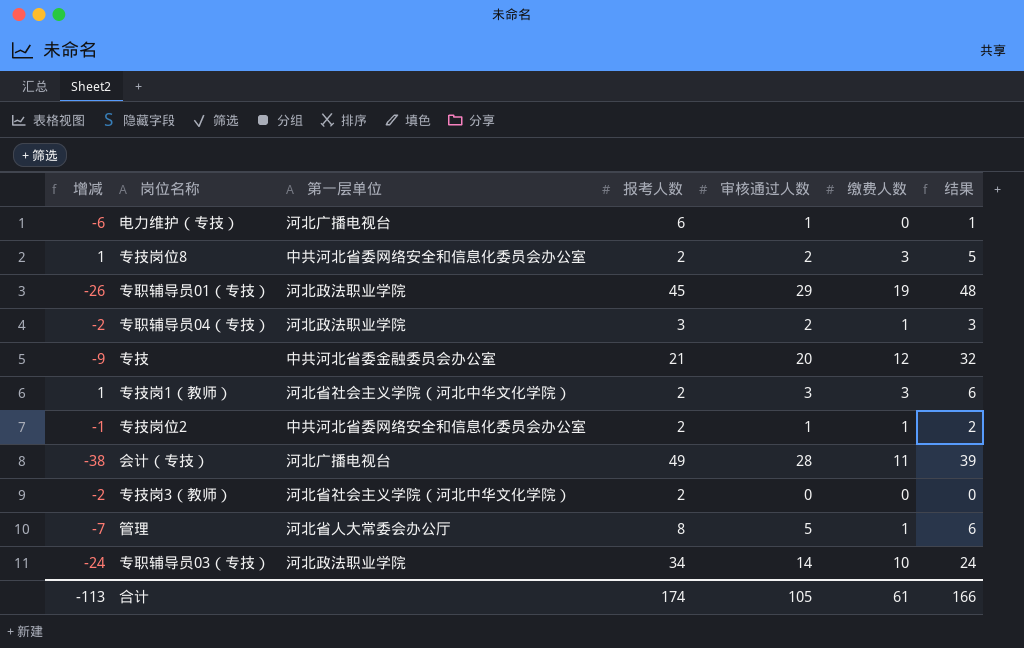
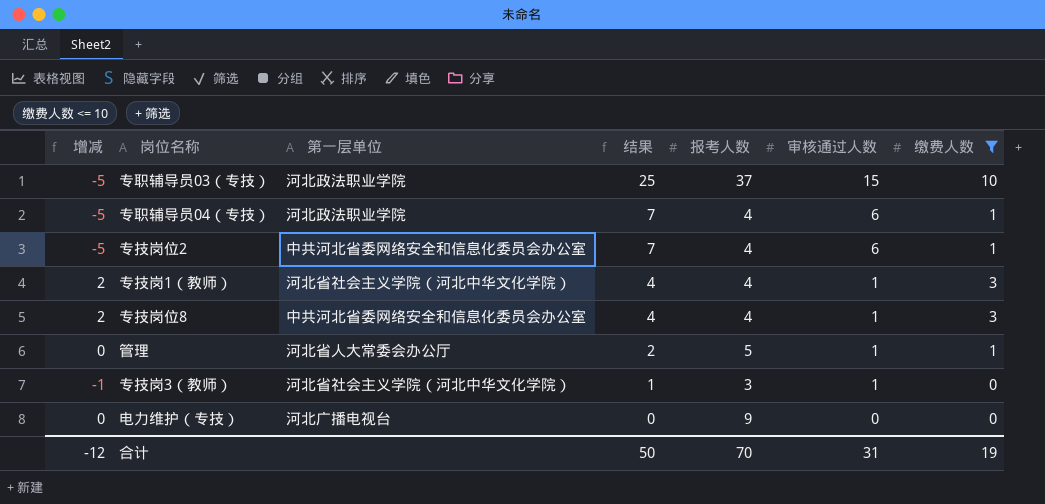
filter: none -> 缴费人数 <= 10
row order: none -> 结果 descending
column 增减 | formula: [缴费人数] - [报考人数] -> [缴费人数] - [审核通过人数]
column 结果 | position: 7 -> 4
专职辅导员03（专技） | 结果: 24 -> 25
专职辅导员03（专技） | 报考人数: 34 -> 37
专职辅导员03（专技） | 审核通过人数: 14 -> 15
专职辅导员04（专技） | 结果: 3 -> 7
专职辅导员04（专技） | 报考人数: 3 -> 4
专职辅导员04（专技） | 审核通过人数: 2 -> 6
专技岗位2 | 结果: 2 -> 7
专技岗位2 | 报考人数: 2 -> 4
专技岗位2 | 审核通过人数: 1 -> 6
专技岗1（教师） | 结果: 6 -> 4
专技岗1（教师） | 报考人数: 2 -> 4
专技岗1（教师） | 审核通过人数: 3 -> 1
专技岗位8 | 结果: 5 -> 4
专技岗位8 | 报考人数: 2 -> 4
专技岗位8 | 审核通过人数: 2 -> 1
管理 | 结果: 6 -> 2
管理 | 报考人数: 8 -> 5
管理 | 审核通过人数: 5 -> 1
专技岗3（教师） | 结果: 0 -> 1
专技岗3（教师） | 报考人数: 2 -> 3
专技岗3（教师） | 审核通过人数: 0 -> 1
电力维护（专技） | 结果: 1 -> 0
电力维护（专技） | 报考人数: 6 -> 9
电力维护（专技） | 审核通过人数: 1 -> 0
合计 | 增减: -113 -> -12
合计 | 结果: 166 -> 50
合计 | 报考人数: 174 -> 70
合计 | 审核通过人数: 105 -> 31
合计 | 缴费人数: 61 -> 19

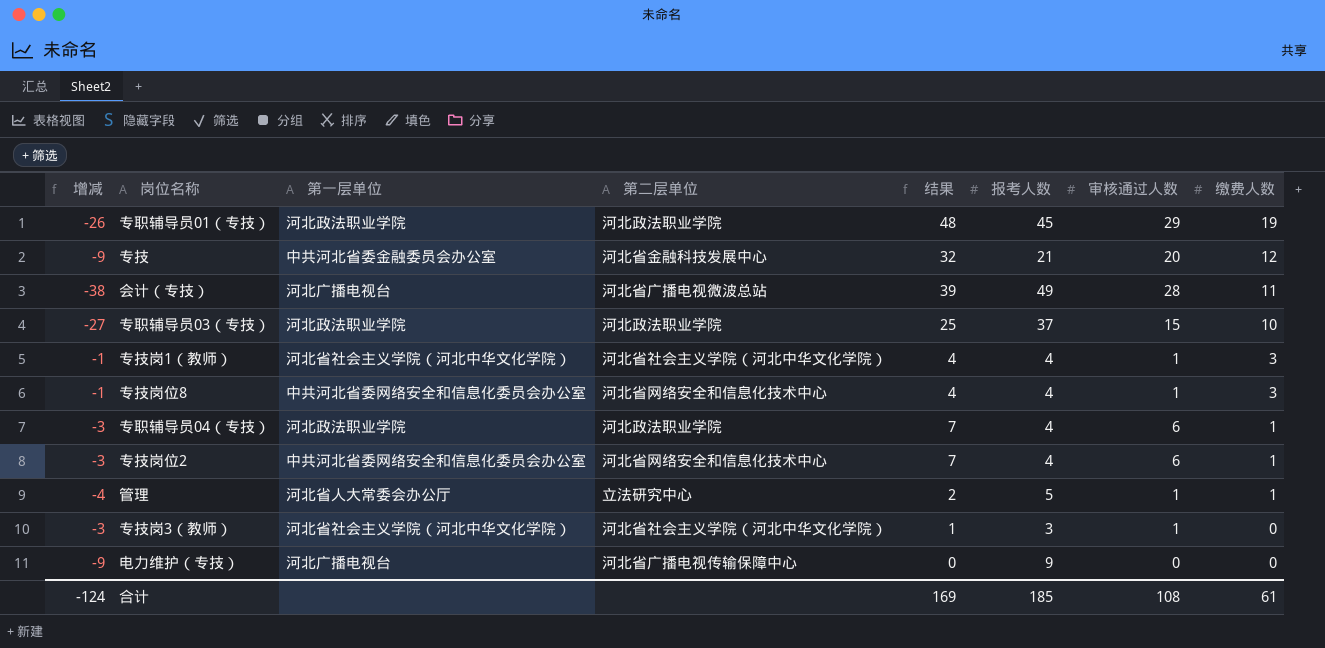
filter: 缴费人数 <= 10 -> none
row order: 结果 descending -> 缴费人数 descending
column 增减 | formula: [缴费人数] - [审核通过人数] -> [缴费人数] - [报考人数]
column 第二层单位 | position: none -> 4
合计 | 增减: -12 -> -124
合计 | 结果: 50 -> 169
合计 | 报考人数: 70 -> 185
合计 | 审核通过人数: 31 -> 108
合计 | 缴费人数: 19 -> 61

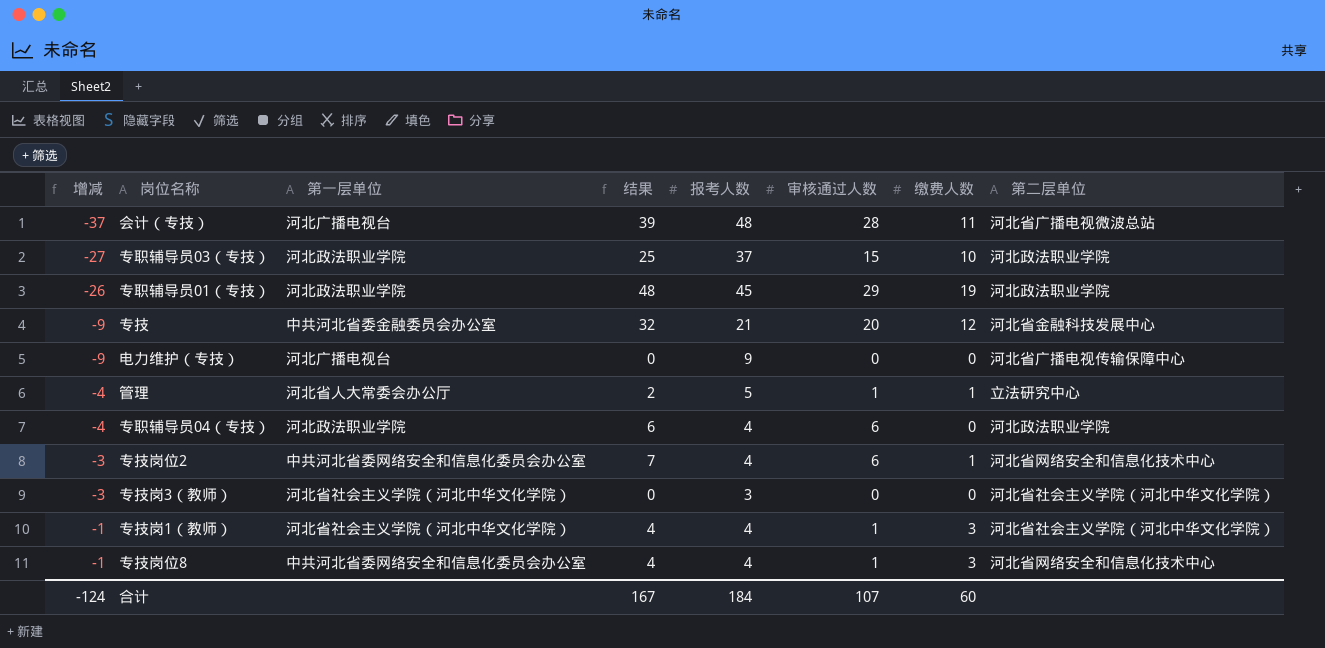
row order: 缴费人数 descending -> 增减 ascending
column 第二层单位 | position: 4 -> 8
会计（专技） | 增减: -38 -> -37
会计（专技） | 报考人数: 49 -> 48
专职辅导员04（专技） | 增减: -3 -> -4
专职辅导员04（专技） | 结果: 7 -> 6
专职辅导员04（专技） | 缴费人数: 1 -> 0
专技岗3（教师） | 结果: 1 -> 0
专技岗3（教师） | 审核通过人数: 1 -> 0
合计 | 结果: 169 -> 167
合计 | 报考人数: 185 -> 184
合计 | 审核通过人数: 108 -> 107
合计 | 缴费人数: 61 -> 60

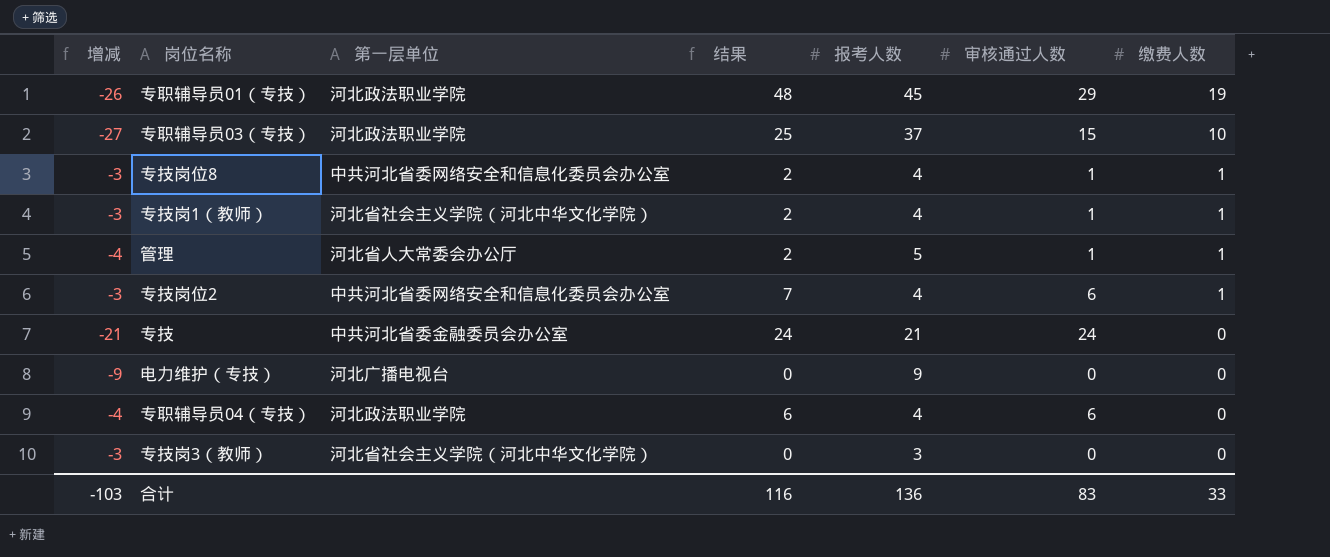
row order: 增减 ascending -> 缴费人数 descending
column 第二层单位 | position: 8 -> none
row 会计（专技）: -37 | 河北广播电视台 | 39 | 48 | 28 | 11 | 河北省广播电视微波总站 -> none
专技岗位8 | 增减: -1 -> -3
专技岗位8 | 结果: 4 -> 2
专技岗位8 | 缴费人数: 3 -> 1
专技岗1（教师） | 增减: -1 -> -3
专技岗1（教师） | 结果: 4 -> 2
专技岗1（教师） | 缴费人数: 3 -> 1
专技 | 增减: -9 -> -21
专技 | 结果: 32 -> 24
专技 | 审核通过人数: 20 -> 24
专技 | 缴费人数: 12 -> 0
合计 | 增减: -124 -> -103
合计 | 结果: 167 -> 116
合计 | 报考人数: 184 -> 136
合计 | 审核通过人数: 107 -> 83
合计 | 缴费人数: 60 -> 33

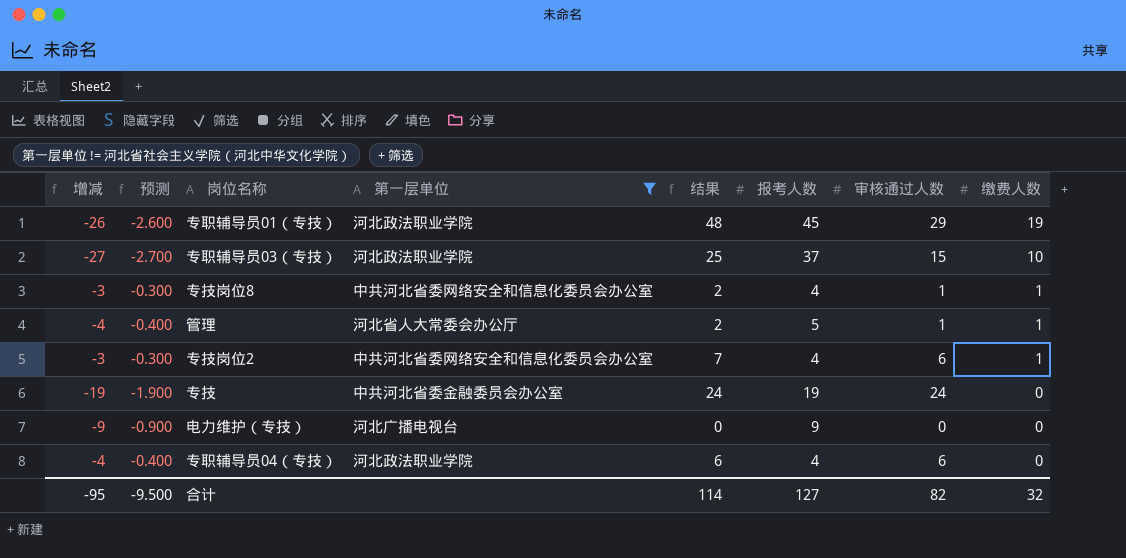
filter: none -> 第一层单位 != 河北省社会主义学院（河北中华文化学院）
column 预测 | formula: none -> [增减] * 0.1
专技 | 增减: -21 -> -19
专技 | 报考人数: 21 -> 19
合计 | 增减: -103 -> -95
合计 | 结果: 116 -> 114
合计 | 报考人数: 136 -> 127
合计 | 审核通过人数: 83 -> 82
合计 | 缴费人数: 33 -> 32

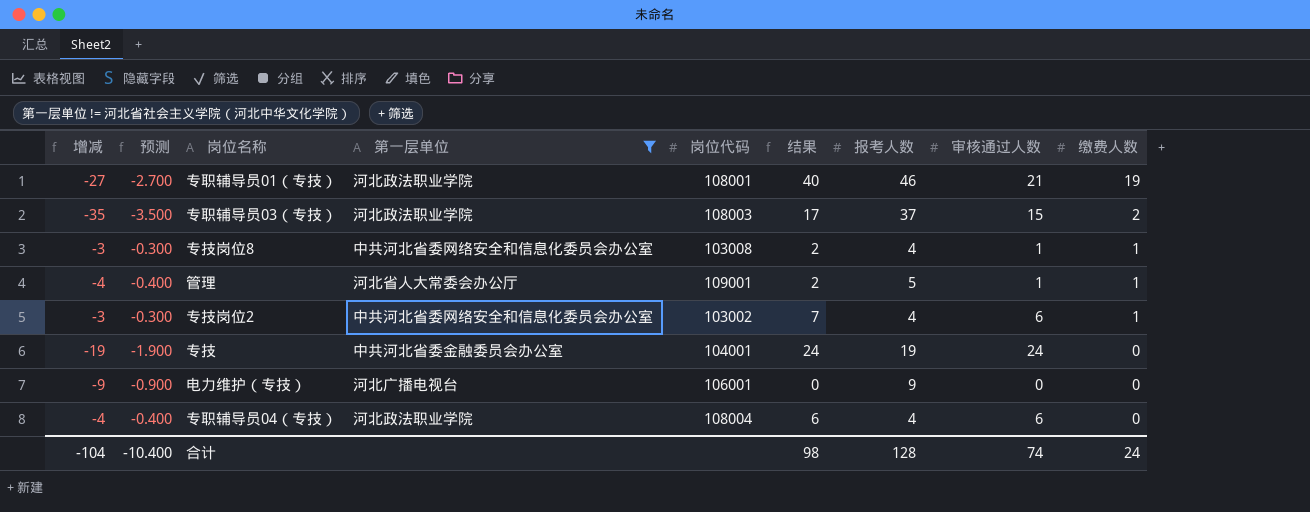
column 岗位代码 | position: none -> 5
专职辅导员01（专技） | 增减: -26 -> -27
专职辅导员01（专技） | 预测: -2.600 -> -2.700
专职辅导员01（专技） | 结果: 48 -> 40
专职辅导员01（专技） | 报考人数: 45 -> 46
专职辅导员01（专技） | 审核通过人数: 29 -> 21
专职辅导员03（专技） | 增减: -27 -> -35
专职辅导员03（专技） | 预测: -2.700 -> -3.500
专职辅导员03（专技） | 结果: 25 -> 17
专职辅导员03（专技） | 缴费人数: 10 -> 2
合计 | 增减: -95 -> -104
合计 | 预测: -9.500 -> -10.400
合计 | 结果: 114 -> 98
合计 | 报考人数: 127 -> 128
合计 | 审核通过人数: 82 -> 74
合计 | 缴费人数: 32 -> 24

